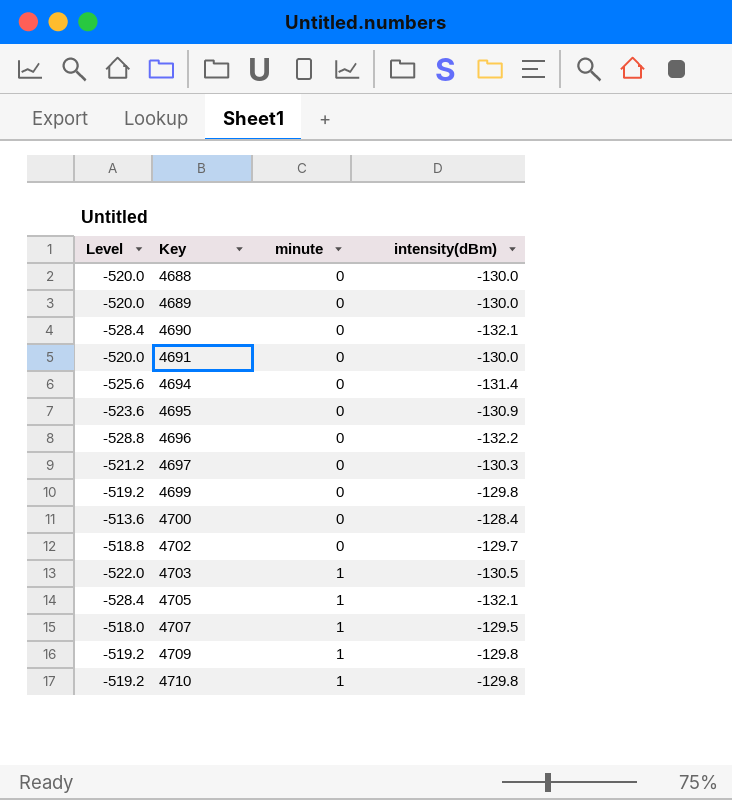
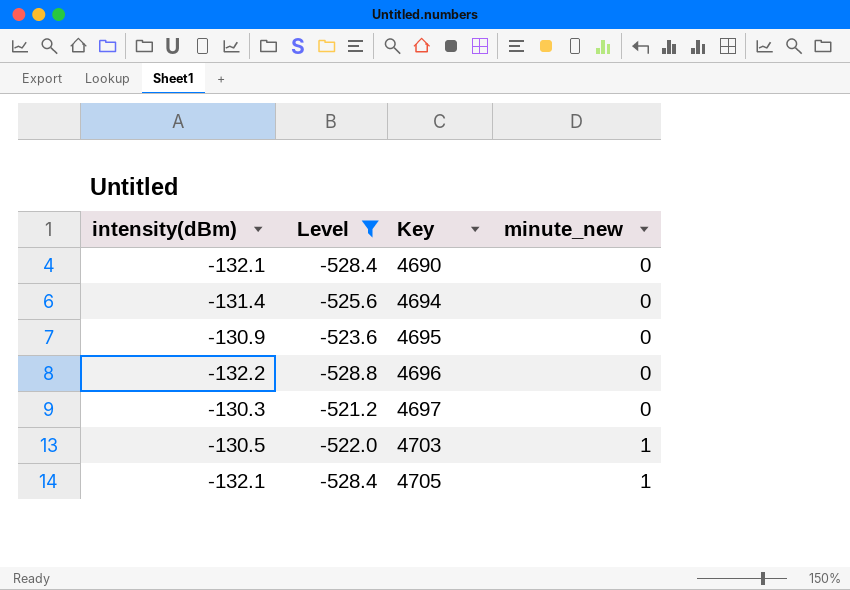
filter: none -> Level <= -521.2
column intensity(dBm) | position: 4 -> 1
column name: minute -> minute_new

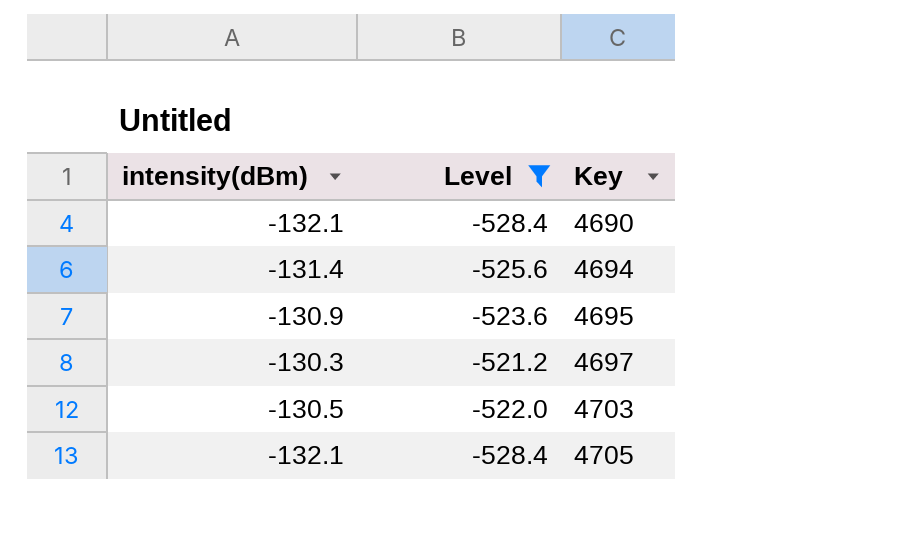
column minute_new | position: 4 -> none
row 4696: -132.2 | -528.8 | 0 -> none

